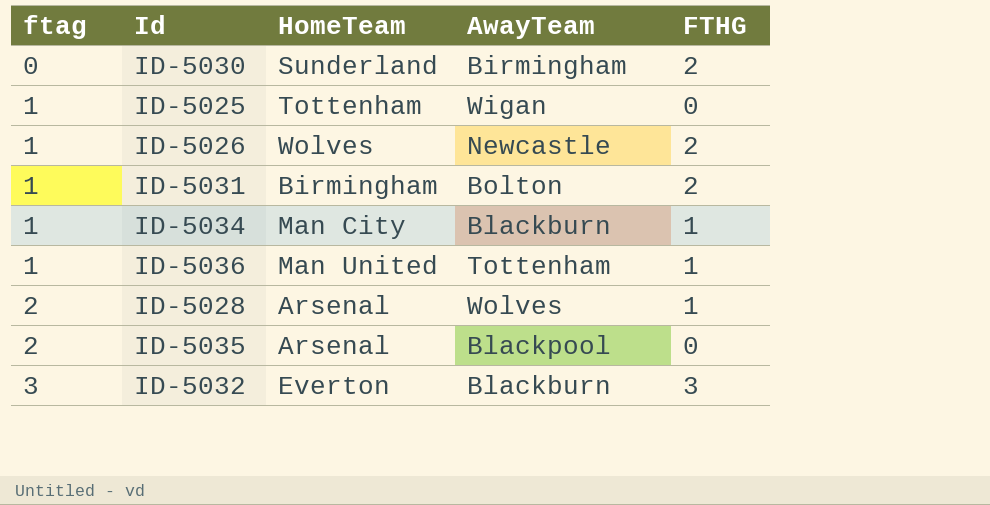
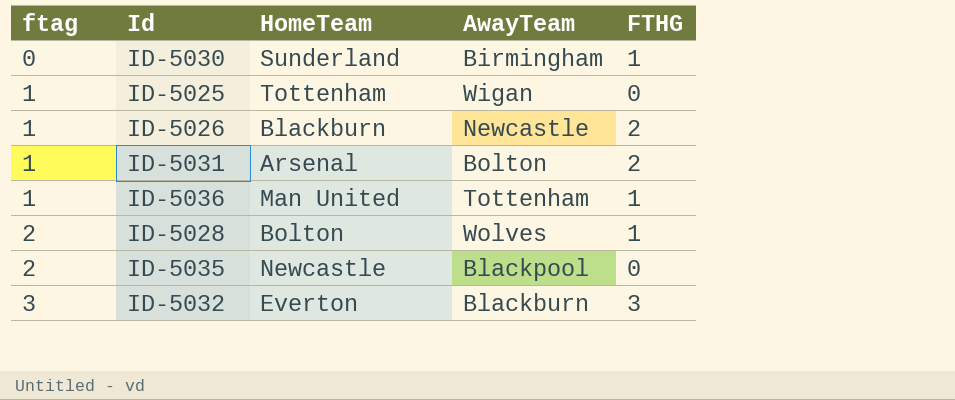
row ID-5034: 1 | Man City | Blackburn | 1 -> none
ID-5030 | FTHG: 2 -> 1
ID-5026 | HomeTeam: Wolves -> Blackburn
ID-5031 | HomeTeam: Birmingham -> Arsenal
ID-5028 | HomeTeam: Arsenal -> Bolton
ID-5035 | HomeTeam: Arsenal -> Newcastle

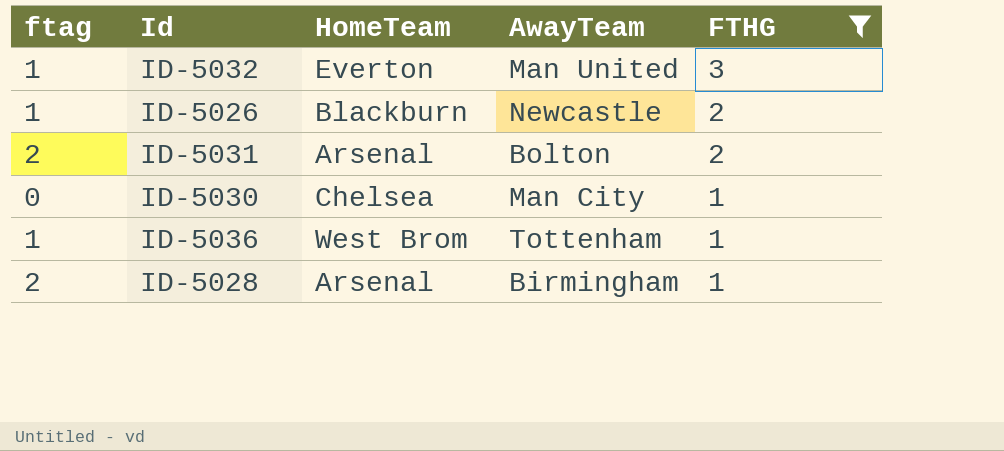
filter: none -> FTHG != 0
row order: ftag ascending -> FTHG descending
ID-5032 | ftag: 3 -> 1
ID-5032 | AwayTeam: Blackburn -> Man United
ID-5031 | ftag: 1 -> 2
ID-5030 | HomeTeam: Sunderland -> Chelsea
ID-5030 | AwayTeam: Birmingham -> Man City
ID-5036 | HomeTeam: Man United -> West Brom
ID-5028 | HomeTeam: Bolton -> Arsenal
ID-5028 | AwayTeam: Wolves -> Birmingham

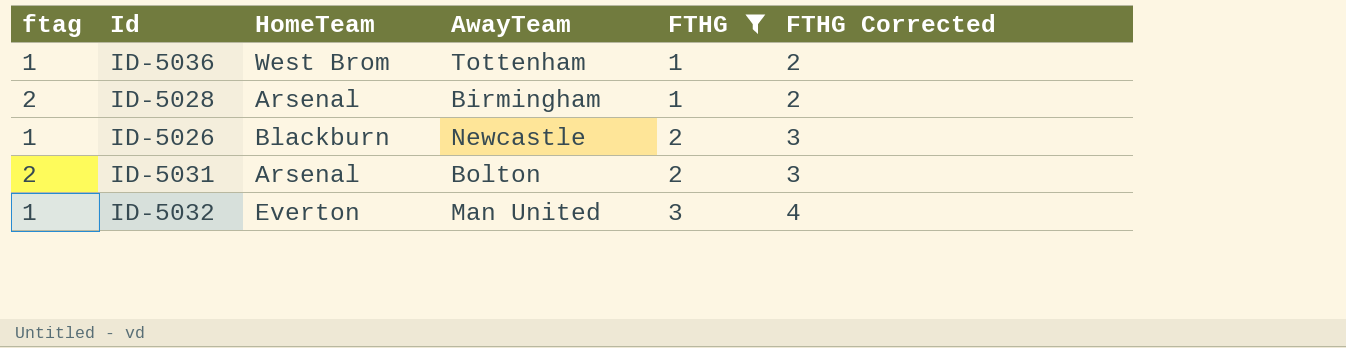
row order: FTHG descending -> FTHG ascending
column FTHG Corrected | formula: none -> [FTHG] + 1
row ID-5030: 0 | Chelsea | Man City | 1 -> none

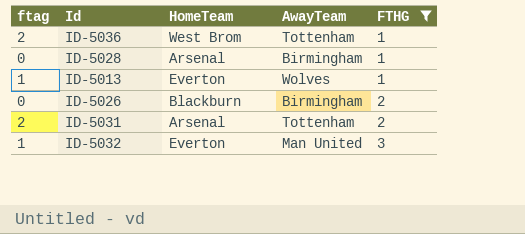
column FTHG Corrected | formula: [FTHG] + 1 -> none
ID-5036 | ftag: 1 -> 2
ID-5028 | ftag: 2 -> 0
row ID-5013: none -> 1 | Everton | Wolves | 1
ID-5026 | ftag: 1 -> 0
ID-5026 | AwayTeam: Newcastle -> Birmingham
ID-5031 | AwayTeam: Bolton -> Tottenham

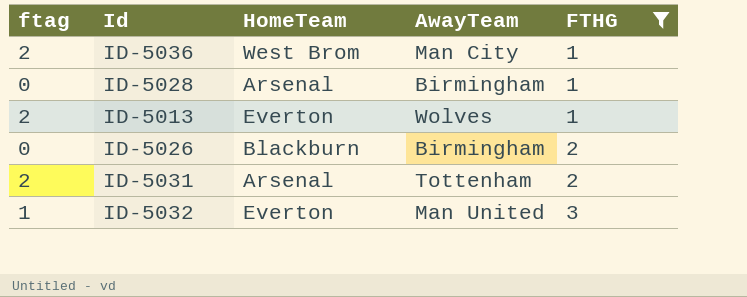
ID-5036 | AwayTeam: Tottenham -> Man City
ID-5013 | ftag: 1 -> 2

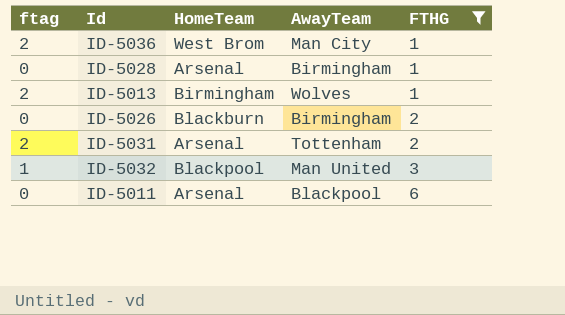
ID-5013 | HomeTeam: Everton -> Birmingham
ID-5032 | HomeTeam: Everton -> Blackpool
row ID-5011: none -> 0 | Arsenal | Blackpool | 6

